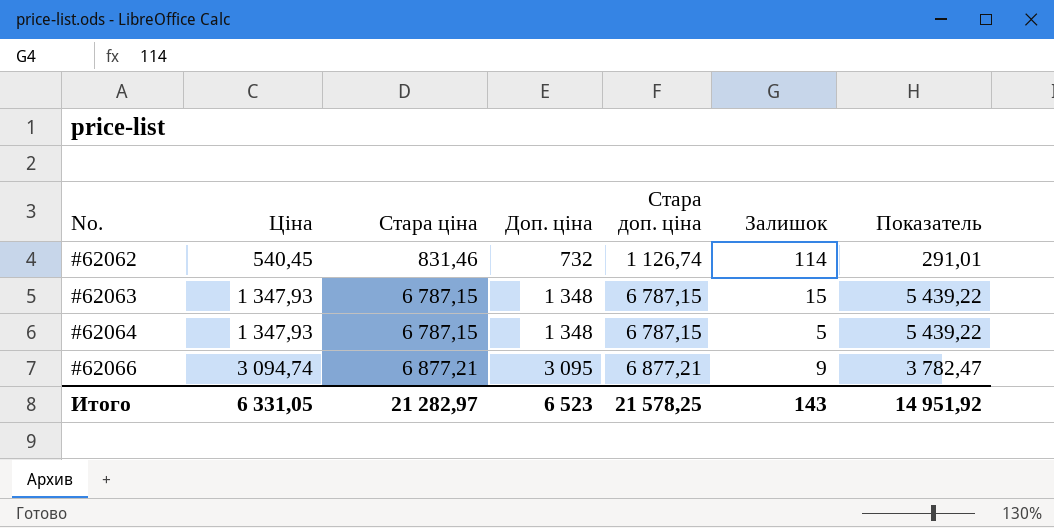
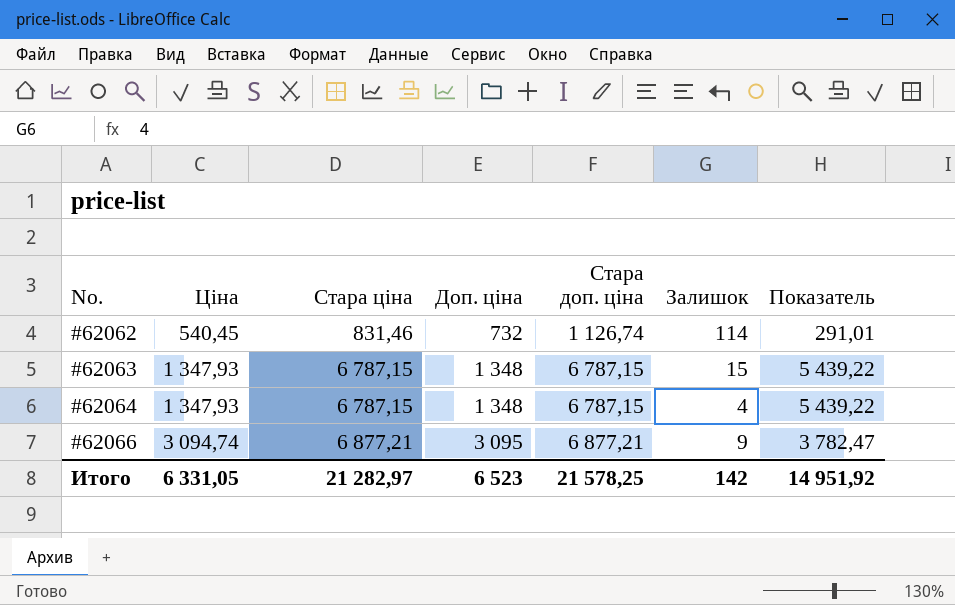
#62064 | Залишок: 5 -> 4
Итого | Залишок: 143 -> 142

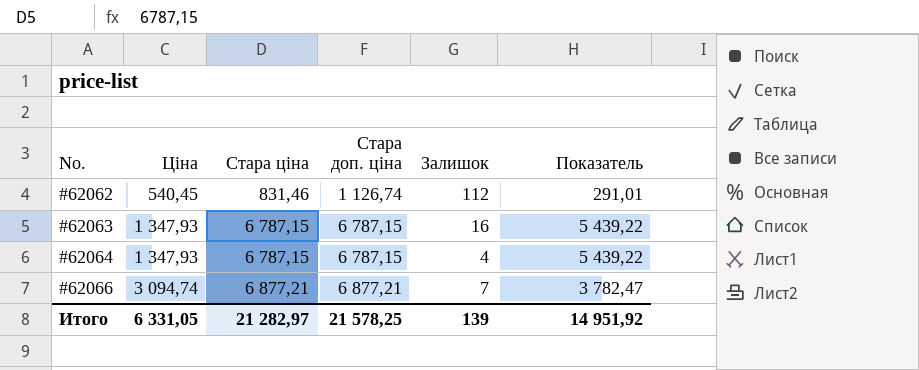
column Доп. ціна | position: 4 -> none
#62062 | Залишок: 114 -> 112
#62063 | Залишок: 15 -> 16
#62066 | Залишок: 9 -> 7
Итого | Залишок: 142 -> 139

